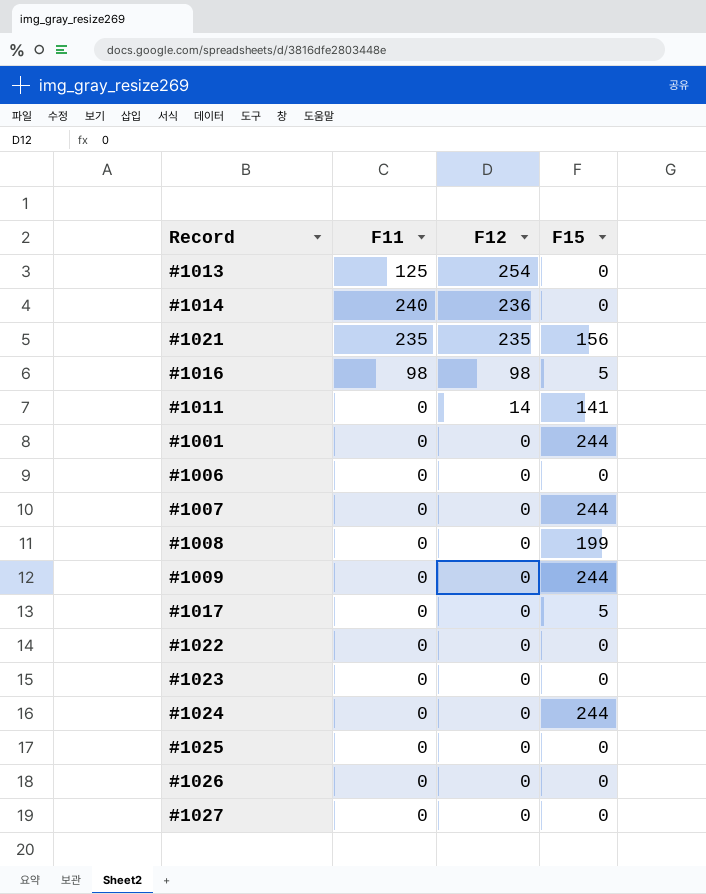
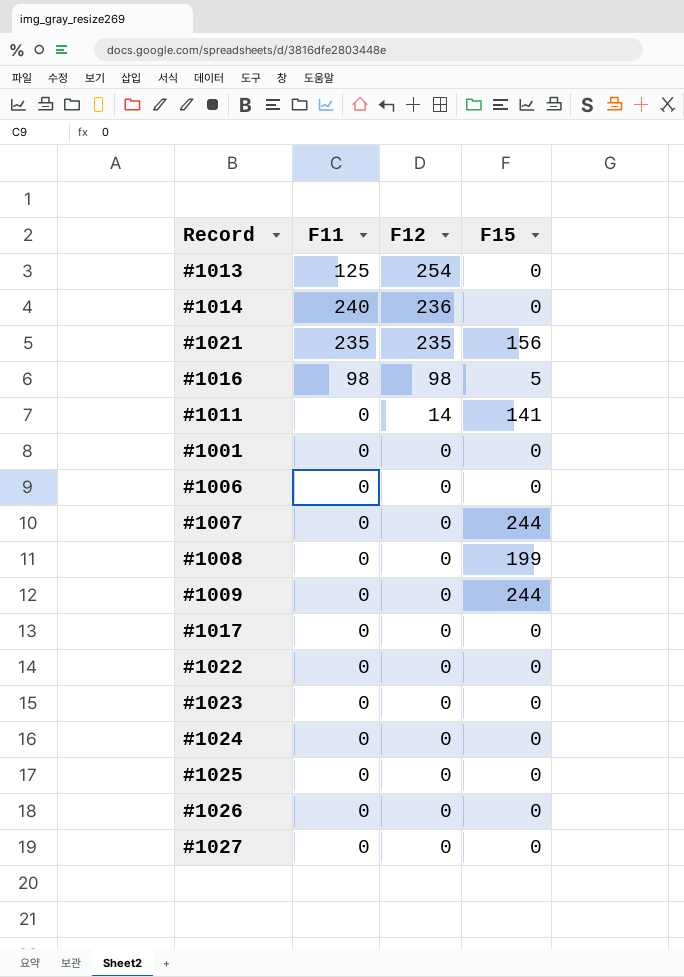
#1001 | F15: 244 -> 0
#1017 | F15: 5 -> 0
#1024 | F15: 244 -> 0

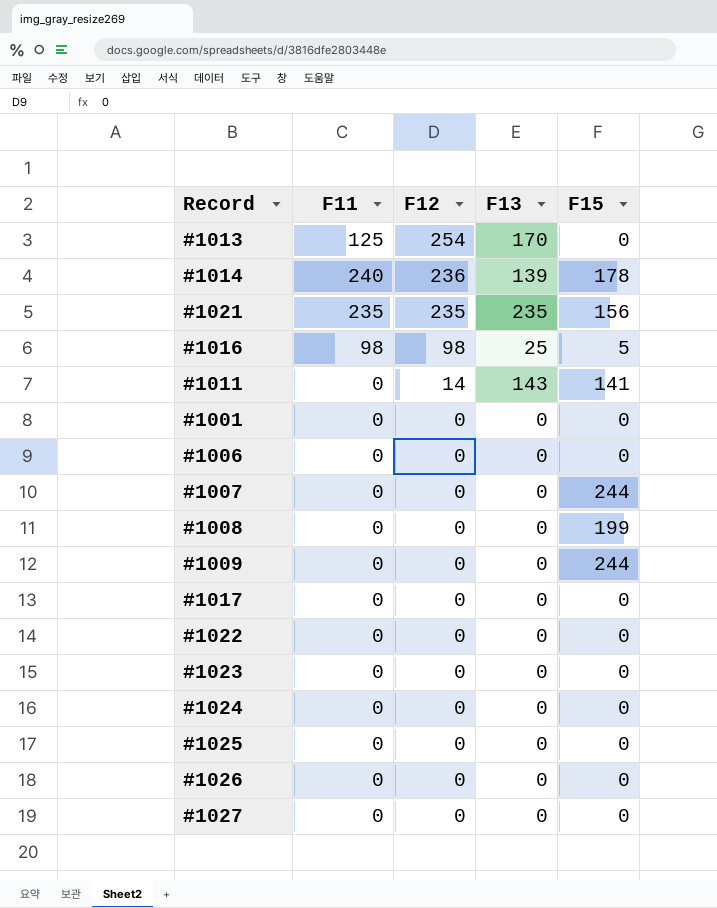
column F13 | position: none -> 4
#1014 | F15: 0 -> 178

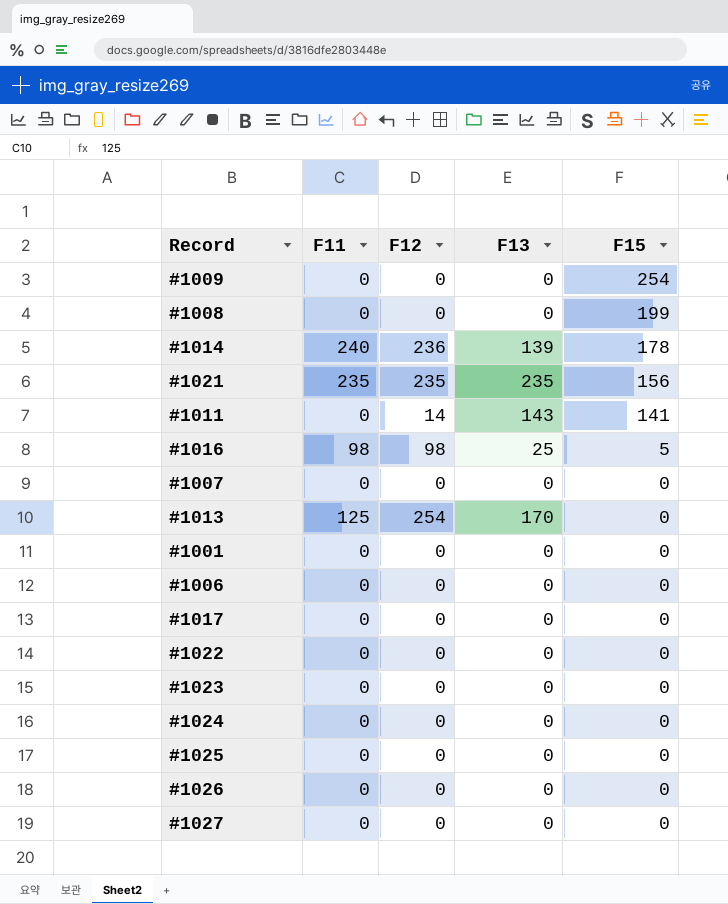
row order: F12 descending -> F15 descending
#1009 | F15: 244 -> 254
#1007 | F15: 244 -> 0

